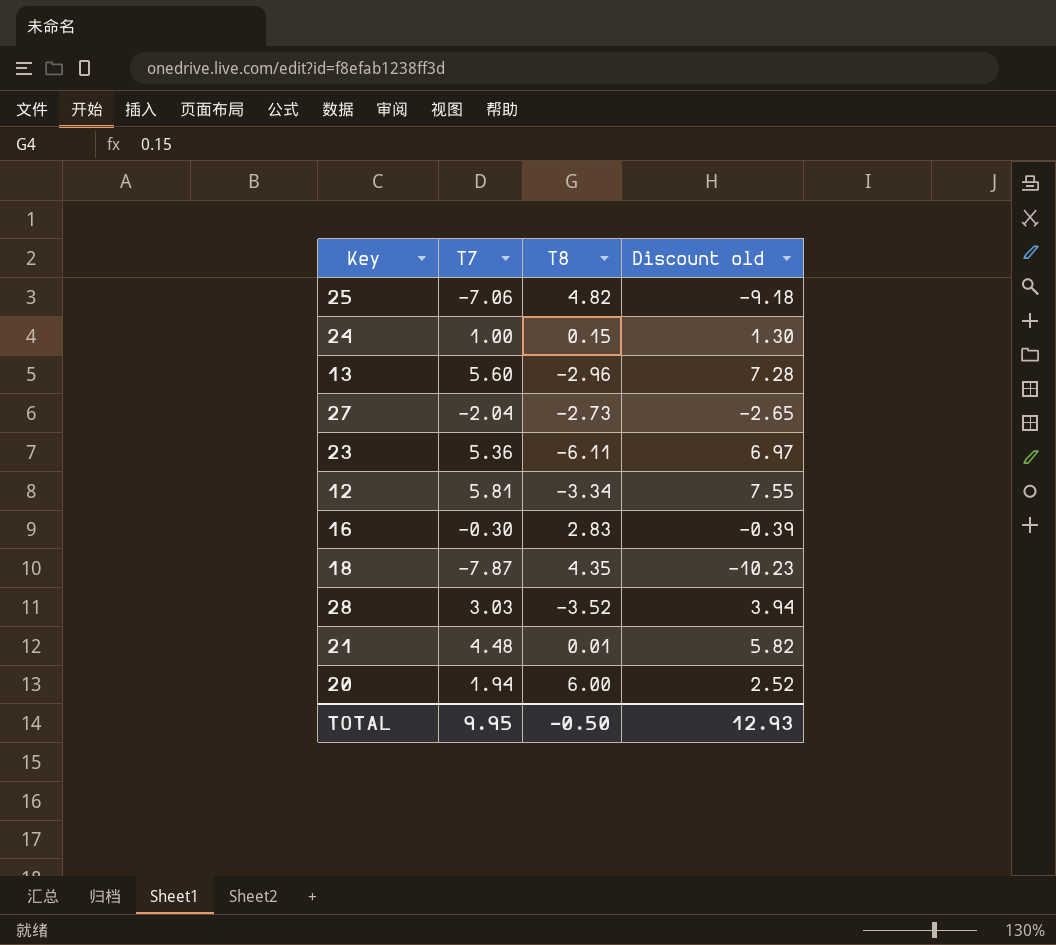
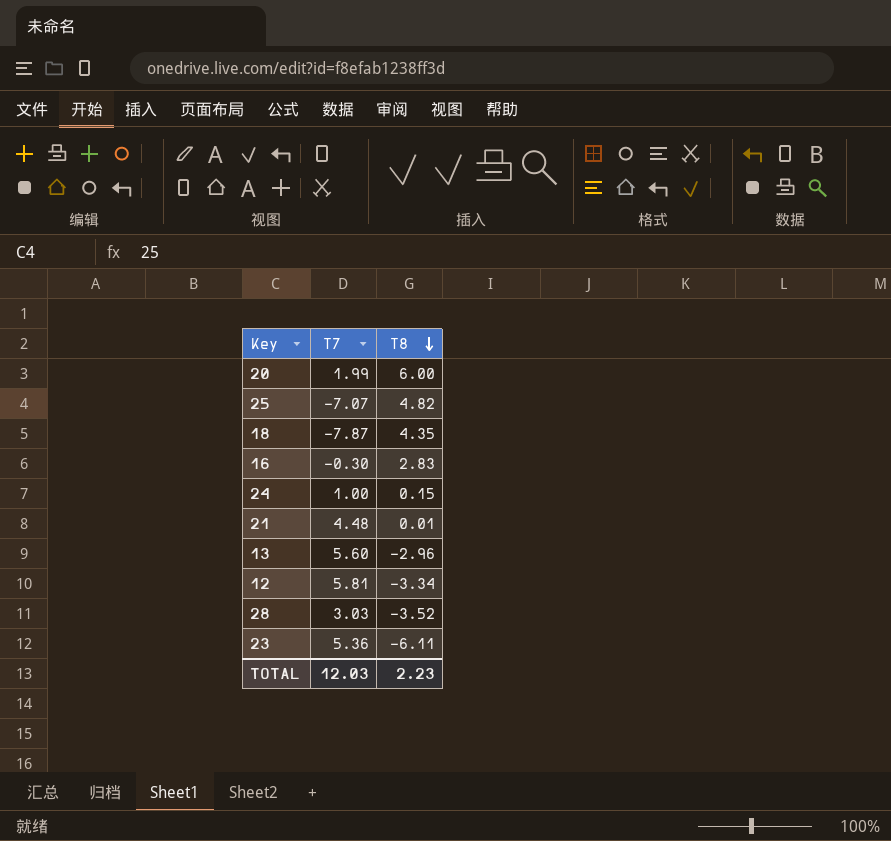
row order: none -> T8 descending
column Discount old | formula: [T7] * 1.3 -> none
row 27: -2.04 | -2.73 | -2.65 -> none
20 | T7: 1.94 -> 1.99
25 | T7: -7.06 -> -7.07
TOTAL | T7: 9.95 -> 12.03
TOTAL | T8: -0.50 -> 2.23

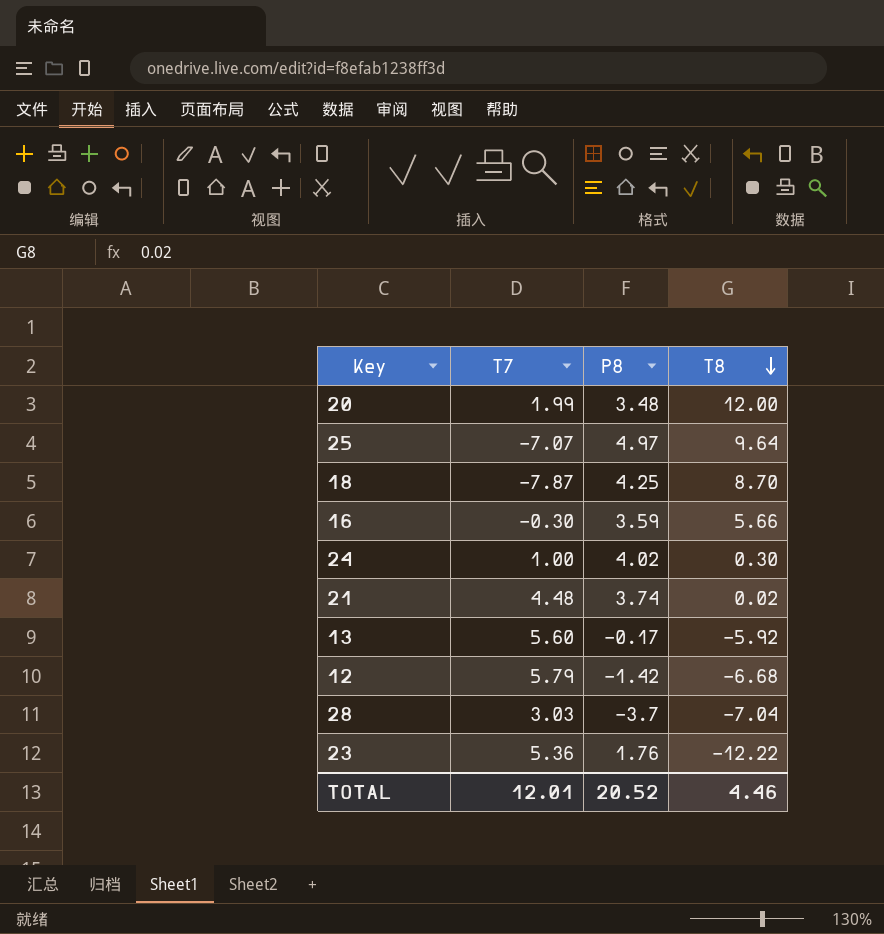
column P8 | position: none -> 3
20 | T8: 6.00 -> 12.00
25 | T8: 4.82 -> 9.64
18 | T8: 4.35 -> 8.70
16 | T8: 2.83 -> 5.66
24 | T8: 0.15 -> 0.30
21 | T8: 0.01 -> 0.02
13 | T8: -2.96 -> -5.92
12 | T7: 5.81 -> 5.79
12 | T8: -3.34 -> -6.68
28 | T8: -3.52 -> -7.04
23 | T8: -6.11 -> -12.22
TOTAL | T7: 12.03 -> 12.01
TOTAL | T8: 2.23 -> 4.46

